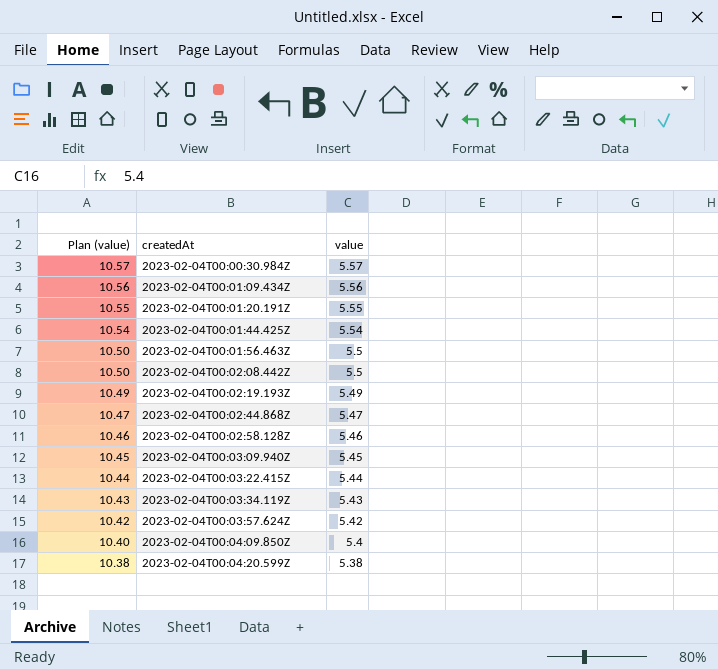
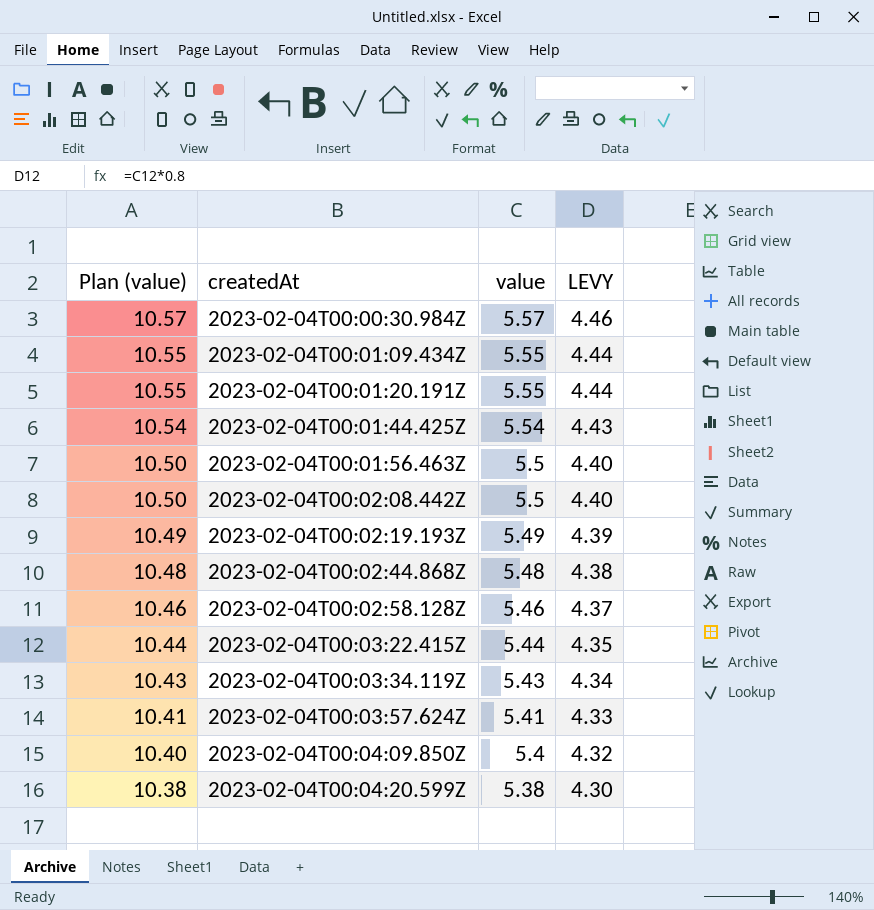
column LEVY | formula: none -> [value] * 0.8
row 2023-02-04T00:03:09.940Z: 10.45 | 5.45 -> none
2023-02-04T00:01:09.434Z | Plan (value): 10.56 -> 10.55
2023-02-04T00:01:09.434Z | value: 5.56 -> 5.55
2023-02-04T00:02:44.868Z | Plan (value): 10.47 -> 10.48
2023-02-04T00:02:44.868Z | value: 5.47 -> 5.48
2023-02-04T00:03:57.624Z | Plan (value): 10.42 -> 10.41
2023-02-04T00:03:57.624Z | value: 5.42 -> 5.41

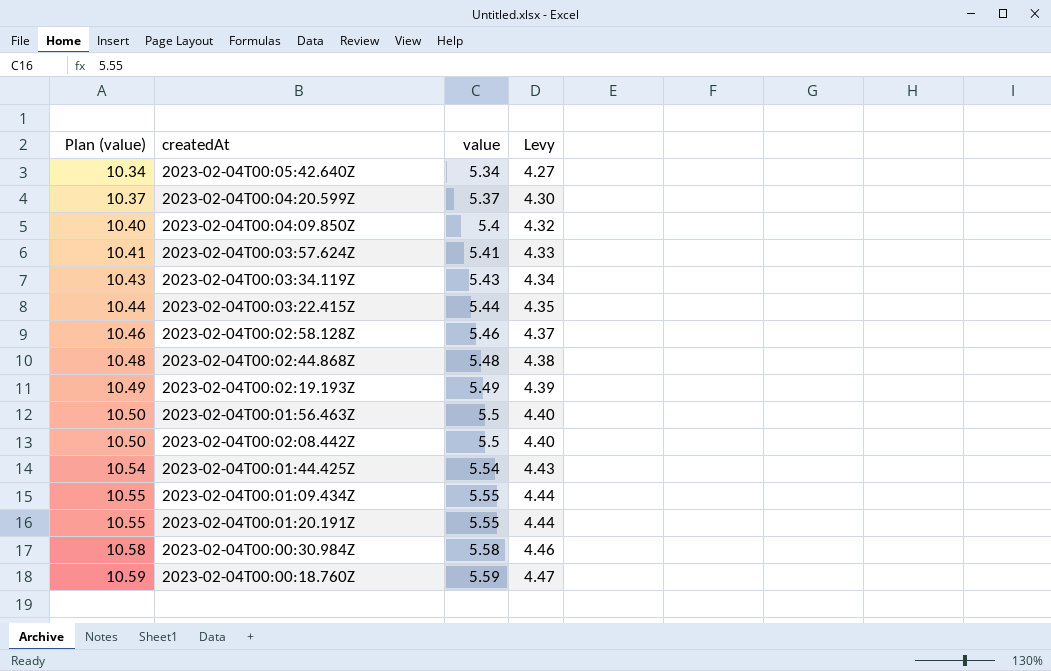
row order: Plan (value) descending -> Plan (value) ascending
column name: LEVY -> Levy
row 2023-02-04T00:05:42.640Z: none -> 10.34 | 5.34 | 4.27
2023-02-04T00:04:20.599Z | Plan (value): 10.38 -> 10.37
2023-02-04T00:04:20.599Z | value: 5.38 -> 5.37
2023-02-04T00:00:30.984Z | Plan (value): 10.57 -> 10.58
2023-02-04T00:00:30.984Z | value: 5.57 -> 5.58
row 2023-02-04T00:00:18.760Z: none -> 10.59 | 5.59 | 4.47

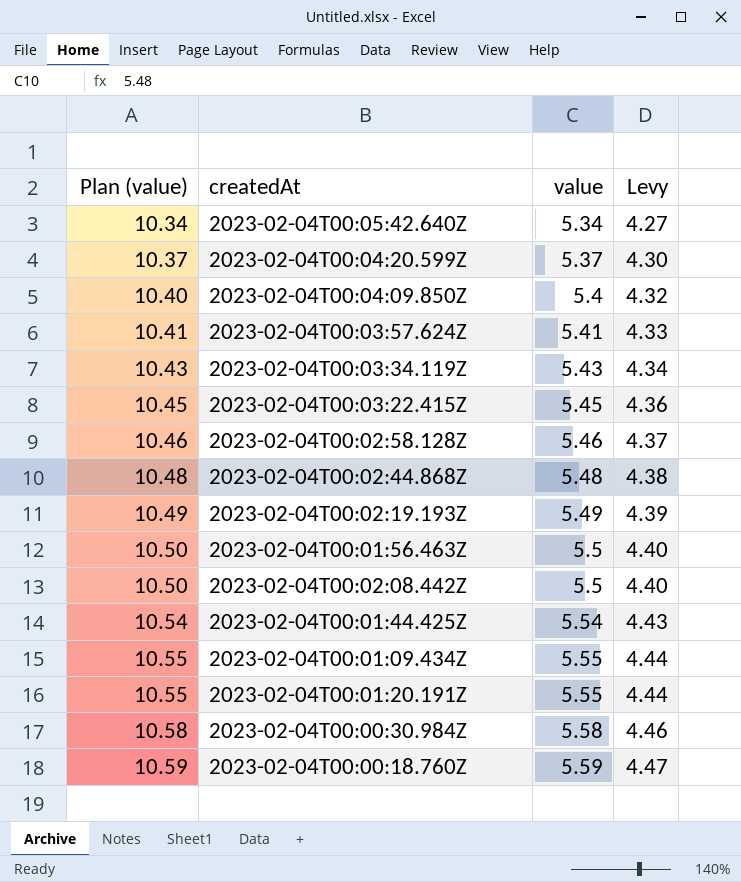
2023-02-04T00:03:22.415Z | Plan (value): 10.44 -> 10.45
2023-02-04T00:03:22.415Z | value: 5.44 -> 5.45
2023-02-04T00:03:22.415Z | Levy: 4.35 -> 4.36

